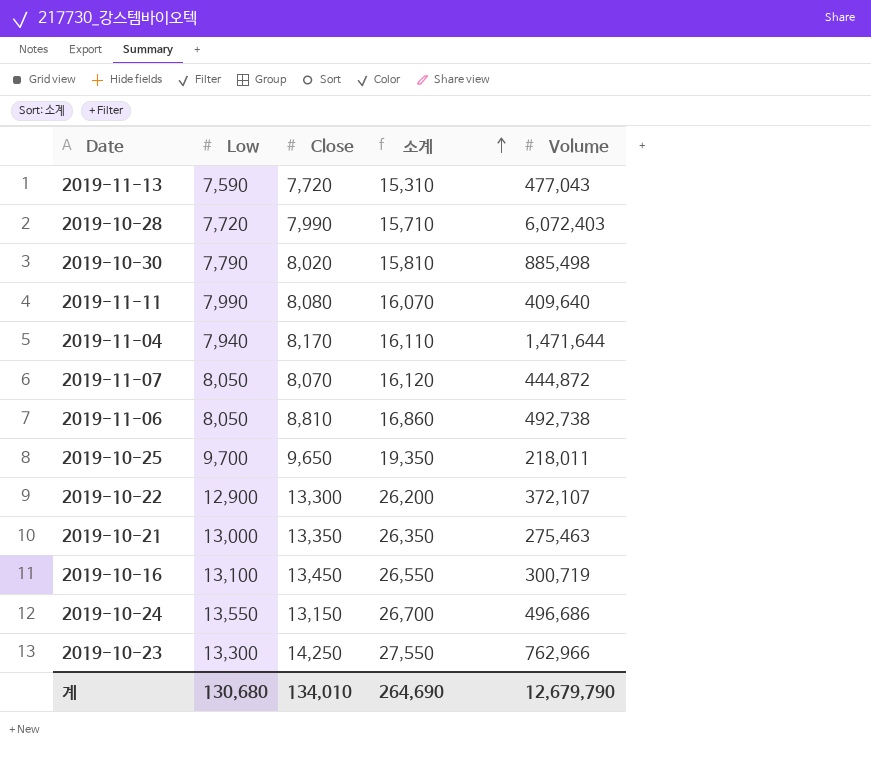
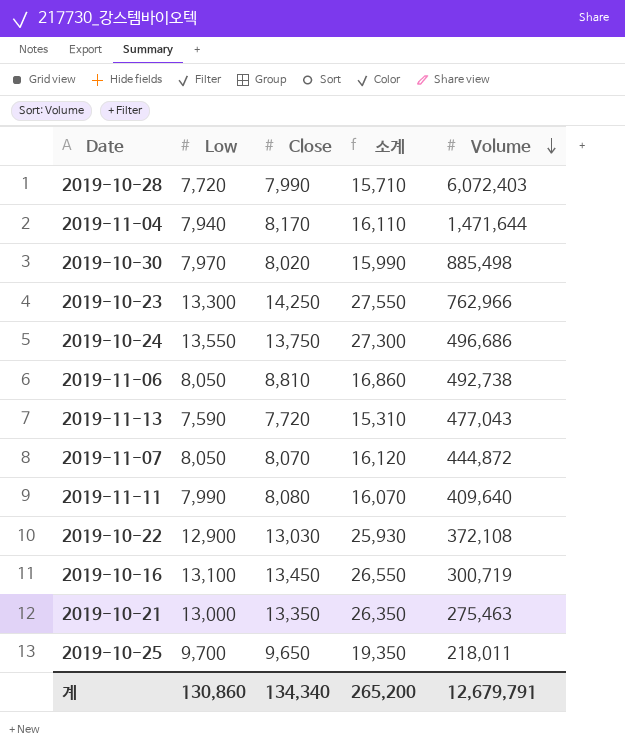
row order: 소계 ascending -> Volume descending
2019-10-30 | Low: 7,790 -> 7,970
2019-10-30 | 소계: 15,810 -> 15,990
2019-10-24 | Close: 13,150 -> 13,750
2019-10-24 | 소계: 26,700 -> 27,300
2019-10-22 | Close: 13,300 -> 13,030
2019-10-22 | 소계: 26,200 -> 25,930
2019-10-22 | Volume: 372,107 -> 372,108
계 | Low: 130,680 -> 130,860
계 | Close: 134,010 -> 134,340
계 | 소계: 264,690 -> 265,200
계 | Volume: 12,679,790 -> 12,679,791

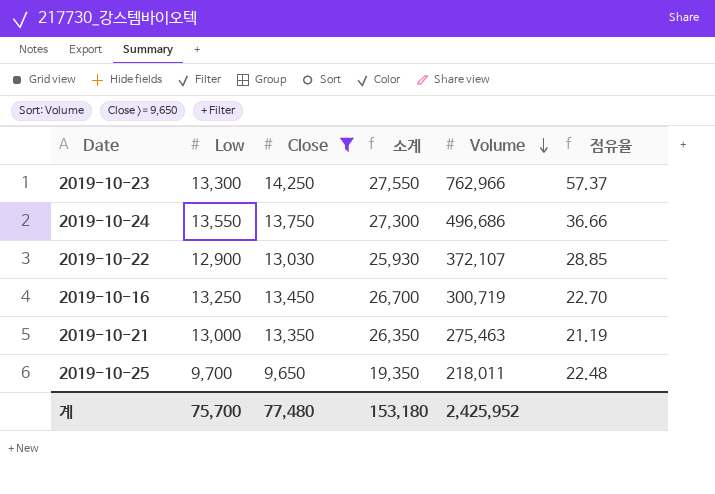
filter: none -> Close >= 9,650
column 점유율 | formula: none -> [Volume] / [Low]
2019-10-22 | Volume: 372,108 -> 372,107
2019-10-16 | Low: 13,100 -> 13,250
2019-10-16 | 소계: 26,550 -> 26,700
계 | Low: 130,860 -> 75,700
계 | Close: 134,340 -> 77,480
계 | 소계: 265,200 -> 153,180
계 | Volume: 12,679,791 -> 2,425,952

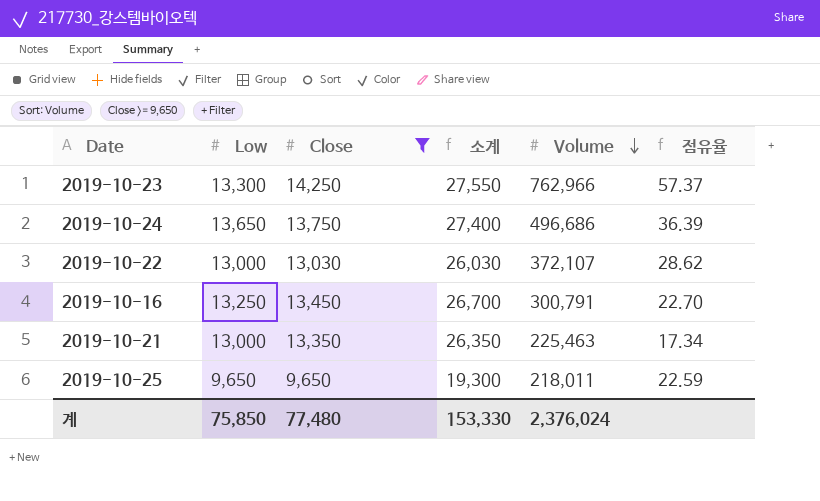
2019-10-24 | Low: 13,550 -> 13,650
2019-10-24 | 소계: 27,300 -> 27,400
2019-10-24 | 점유율: 36.66 -> 36.39
2019-10-22 | Low: 12,900 -> 13,000
2019-10-22 | 소계: 25,930 -> 26,030
2019-10-22 | 점유율: 28.85 -> 28.62
2019-10-16 | Volume: 300,719 -> 300,791
2019-10-21 | Volume: 275,463 -> 225,463
2019-10-21 | 점유율: 21.19 -> 17.34
2019-10-25 | Low: 9,700 -> 9,650
2019-10-25 | 소계: 19,350 -> 19,300
2019-10-25 | 점유율: 22.48 -> 22.59
계 | Low: 75,700 -> 75,850
계 | 소계: 153,180 -> 153,330
계 | Volume: 2,425,952 -> 2,376,024

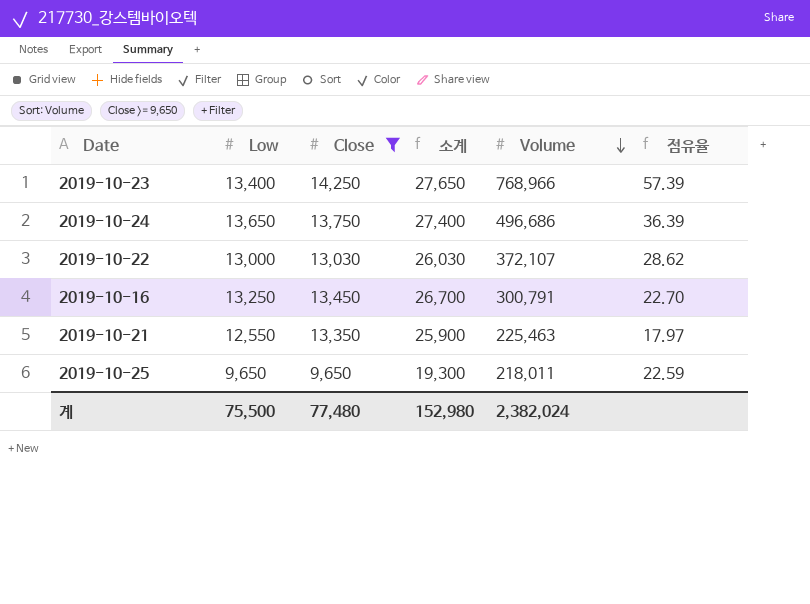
2019-10-23 | Low: 13,300 -> 13,400
2019-10-23 | 소계: 27,550 -> 27,650
2019-10-23 | Volume: 762,966 -> 768,966
2019-10-23 | 점유율: 57.37 -> 57.39
2019-10-21 | Low: 13,000 -> 12,550
2019-10-21 | 소계: 26,350 -> 25,900
2019-10-21 | 점유율: 17.34 -> 17.97
계 | Low: 75,850 -> 75,500
계 | 소계: 153,330 -> 152,980
계 | Volume: 2,376,024 -> 2,382,024

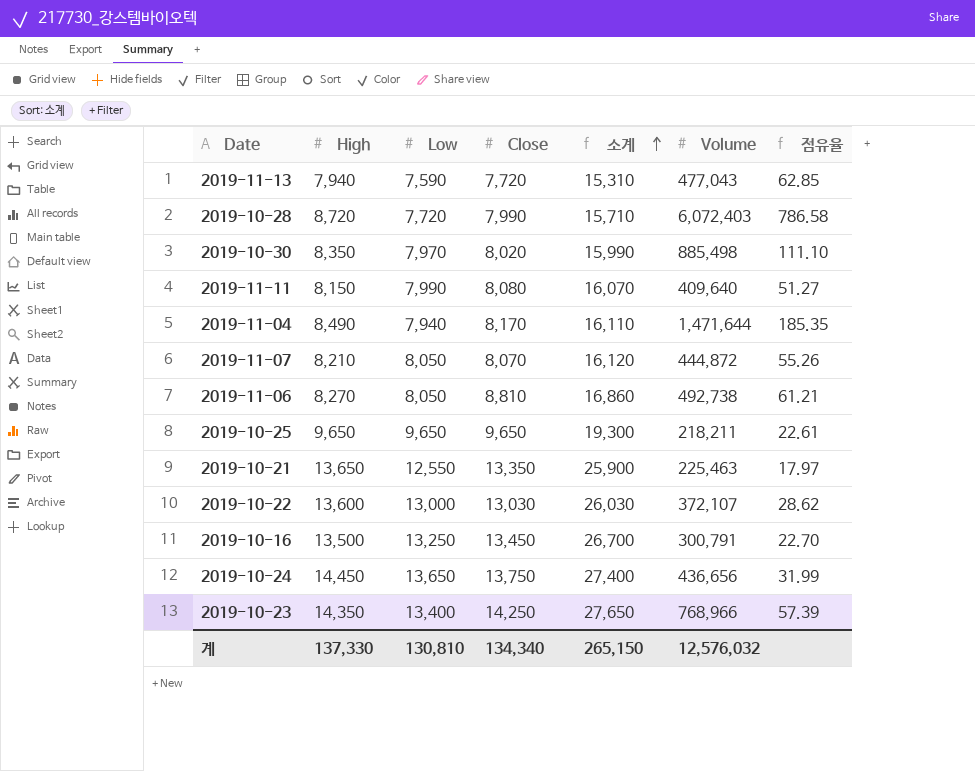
filter: Close >= 9,650 -> none
row order: Volume descending -> 소계 ascending
column High | position: none -> 2
2019-10-25 | Volume: 218,011 -> 218,211
2019-10-25 | 점유율: 22.59 -> 22.61
2019-10-24 | Volume: 496,686 -> 436,656
2019-10-24 | 점유율: 36.39 -> 31.99
계 | Low: 75,500 -> 130,810
계 | Close: 77,480 -> 134,340
계 | 소계: 152,980 -> 265,150
계 | Volume: 2,382,024 -> 12,576,032

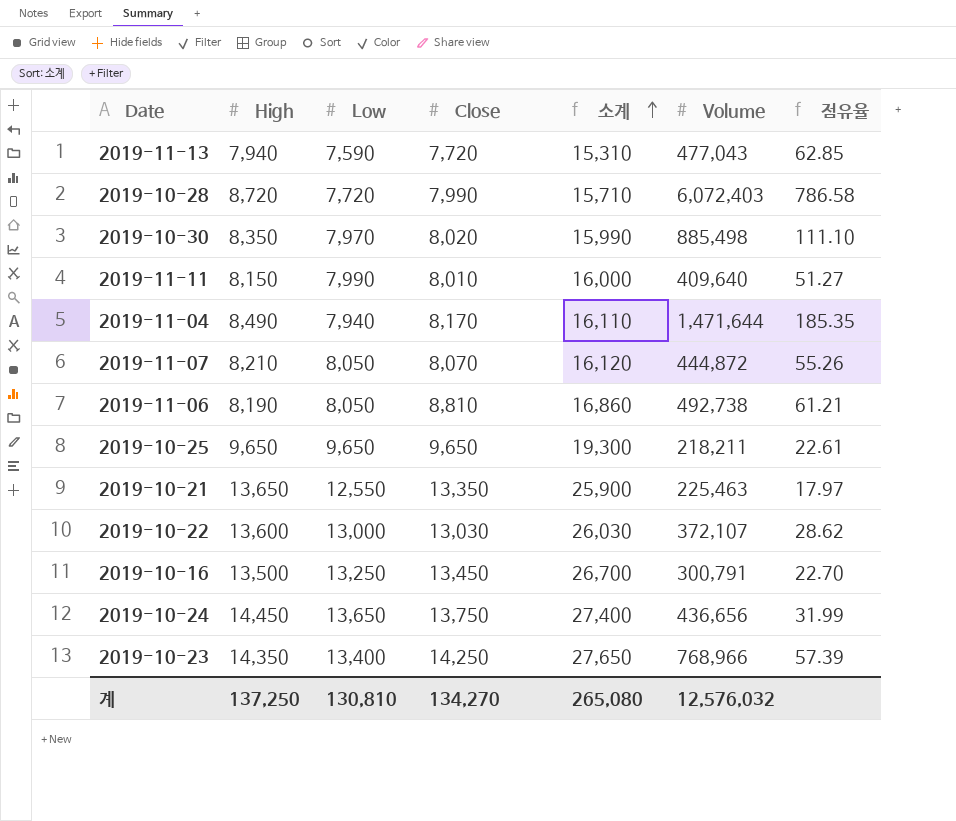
2019-11-11 | Close: 8,080 -> 8,010
2019-11-11 | 소계: 16,070 -> 16,000
2019-11-06 | High: 8,270 -> 8,190
계 | High: 137,330 -> 137,250
계 | Close: 134,340 -> 134,270
계 | 소계: 265,150 -> 265,080

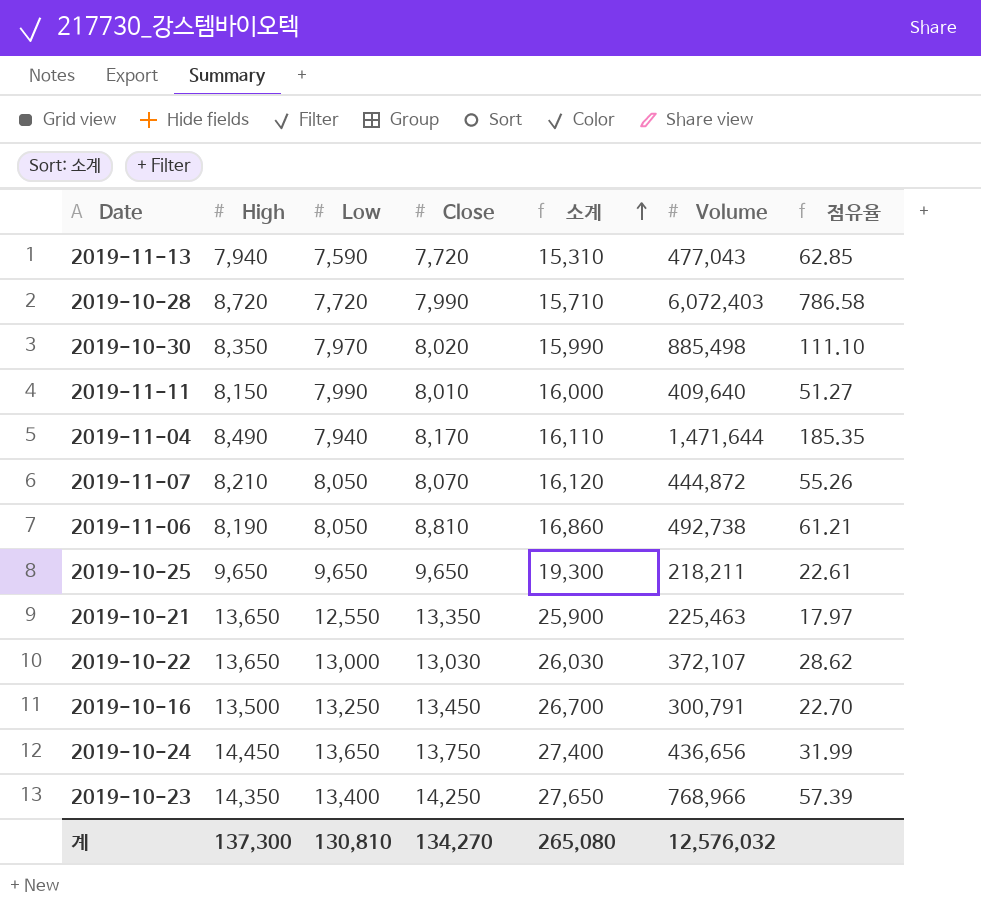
2019-10-22 | High: 13,600 -> 13,650
계 | High: 137,250 -> 137,300

